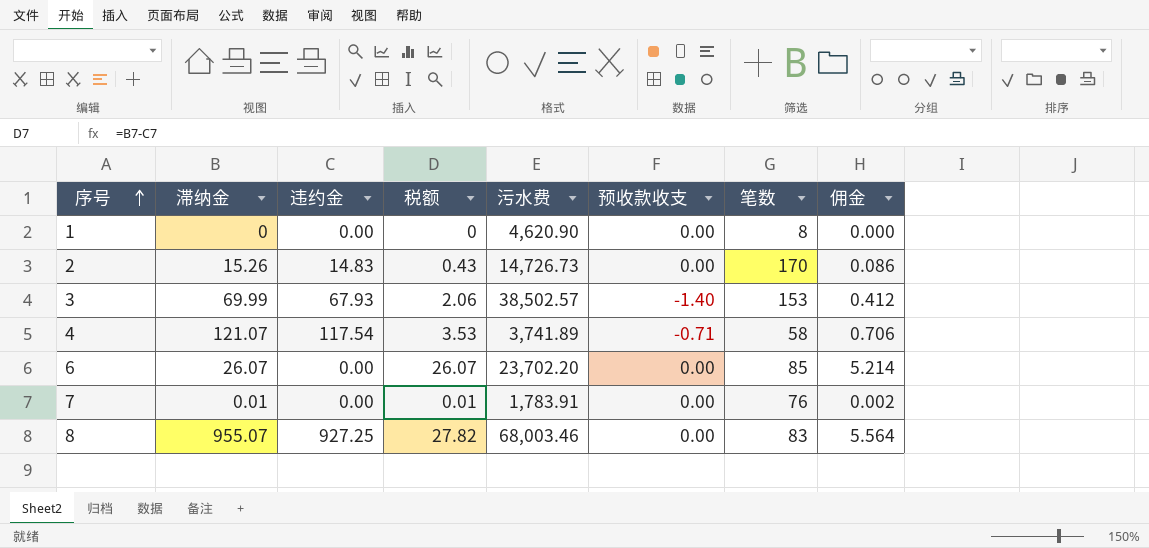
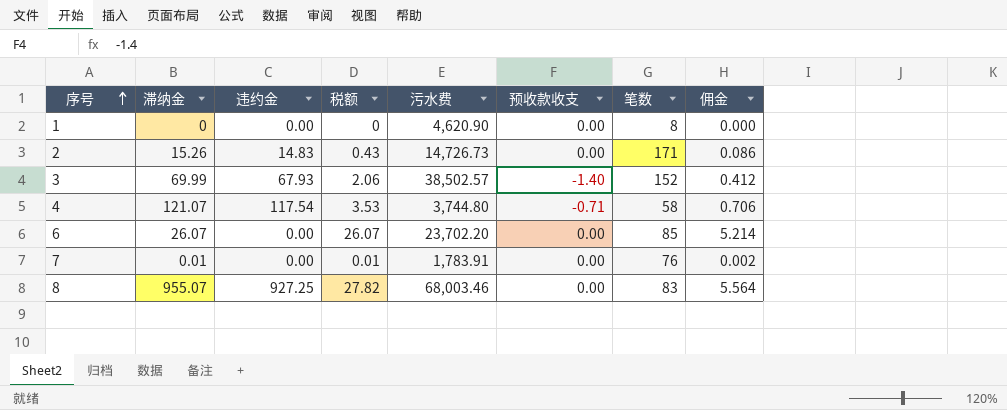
2 | 笔数: 170 -> 171
3 | 笔数: 153 -> 152
4 | 污水费: 3,741.89 -> 3,744.80

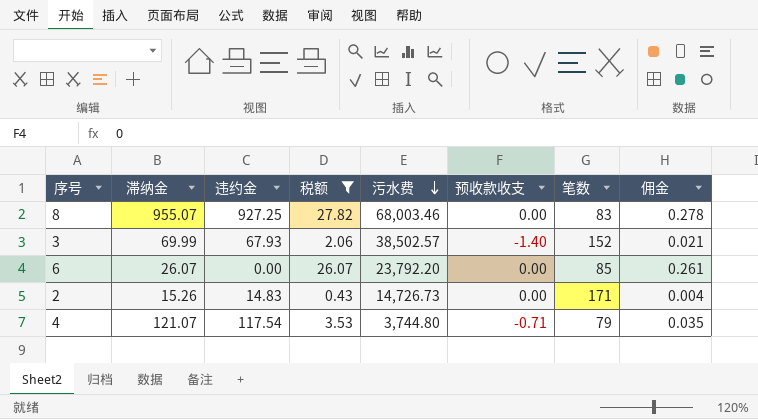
filter: none -> 税额 >= 0.43
row order: 序号 ascending -> 污水费 descending
column 佣金 | formula: [税额] * 0.2 -> [税额] * 0.01
6 | 污水费: 23,702.20 -> 23,792.20
4 | 笔数: 58 -> 79

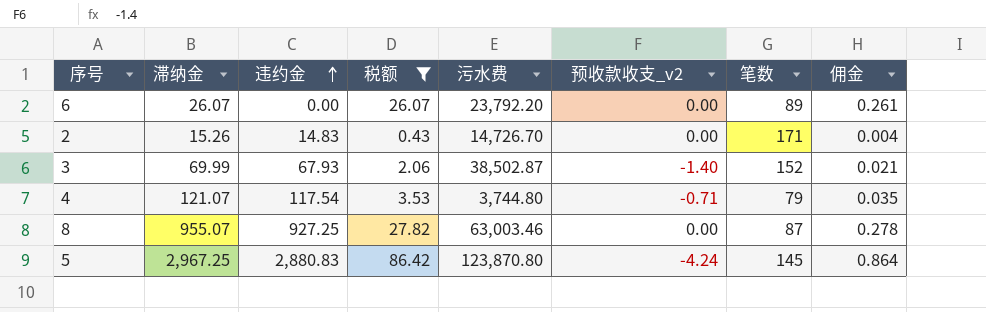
row order: 污水费 descending -> 违约金 ascending
column name: 预收款收支 -> 预收款收支_v2
6 | 笔数: 85 -> 89
2 | 污水费: 14,726.73 -> 14,726.70
3 | 污水费: 38,502.57 -> 38,502.87
8 | 污水费: 68,003.46 -> 63,003.46
8 | 笔数: 83 -> 87
row 5: none -> 2,967.25 | 2,880.83 | 86.42 | 123,870.80 | -4.24 | 145 | 0.864

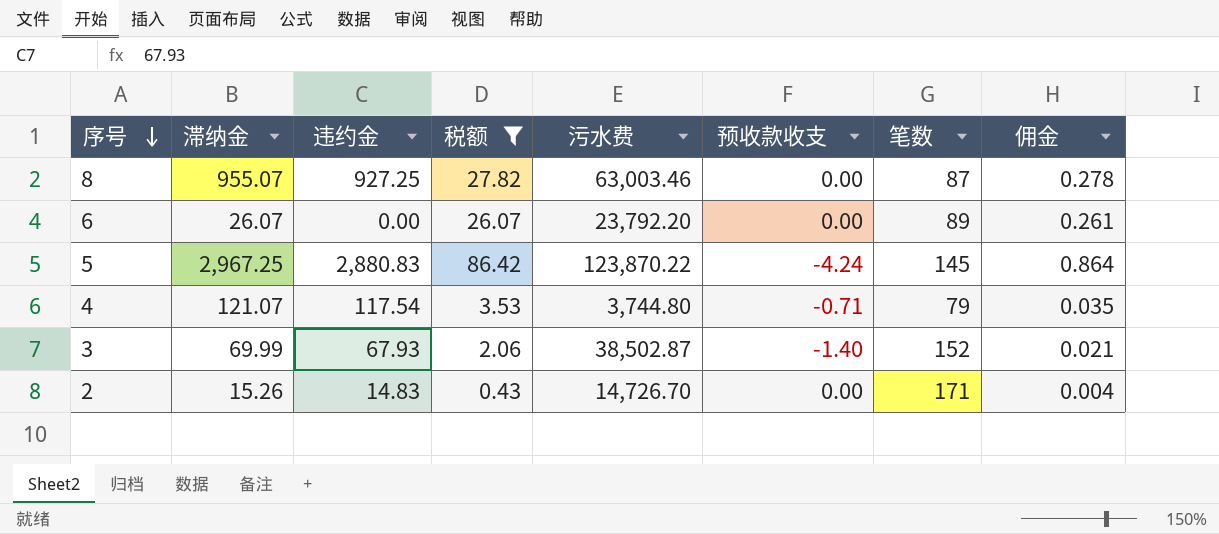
row order: 违约金 ascending -> 序号 descending
column name: 预收款收支_v2 -> 预收款收支
5 | 污水费: 123,870.80 -> 123,870.22

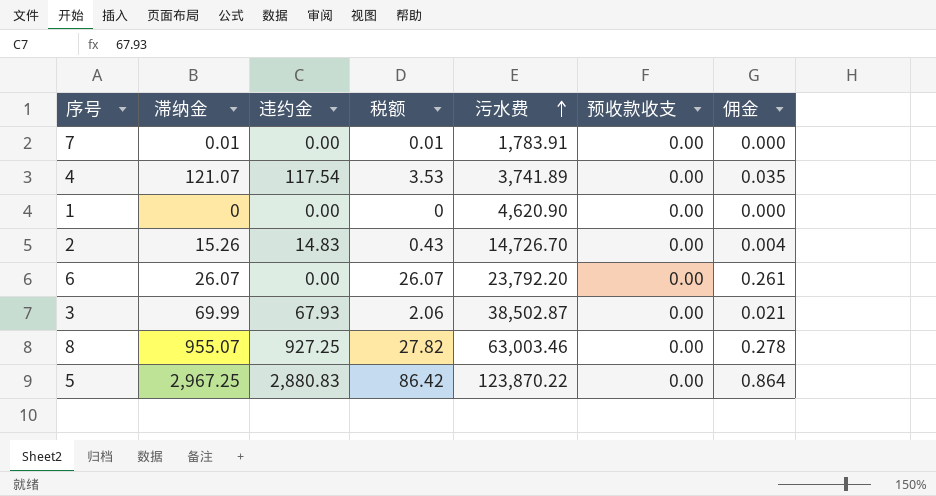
filter: 税额 >= 0.43 -> none
row order: 序号 descending -> 污水费 ascending
column 笔数 | position: 7 -> none
4 | 污水费: 3,744.80 -> 3,741.89
4 | 预收款收支: -0.71 -> 0.00
3 | 预收款收支: -1.40 -> 0.00
5 | 预收款收支: -4.24 -> 0.00

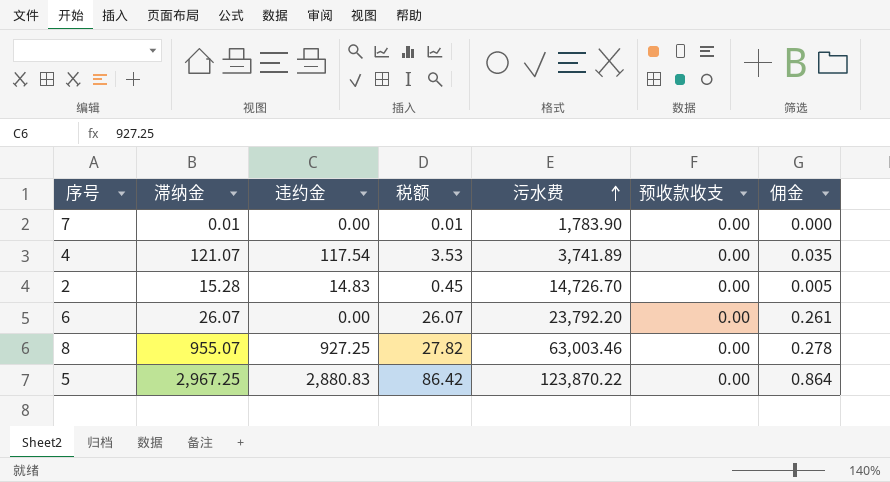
row 1: 0 | 0.00 | 0 | 4,620.90 | 0.00 | 0.000 -> none
row 3: 69.99 | 67.93 | 2.06 | 38,502.87 | 0.00 | 0.021 -> none
7 | 污水费: 1,783.91 -> 1,783.90
2 | 滞纳金: 15.26 -> 15.28
2 | 税额: 0.43 -> 0.45
2 | 佣金: 0.004 -> 0.005

